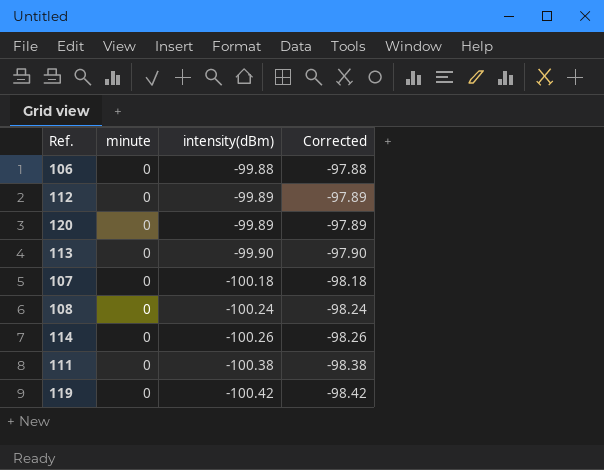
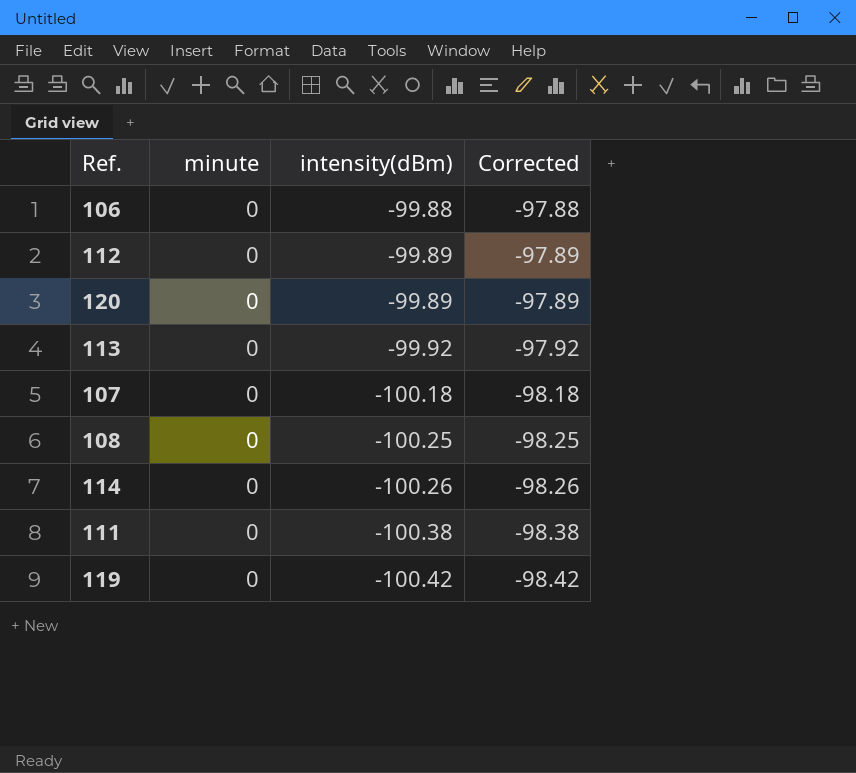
113 | intensity(dBm): -99.90 -> -99.92
113 | Corrected: -97.90 -> -97.92
108 | intensity(dBm): -100.24 -> -100.25
108 | Corrected: -98.24 -> -98.25

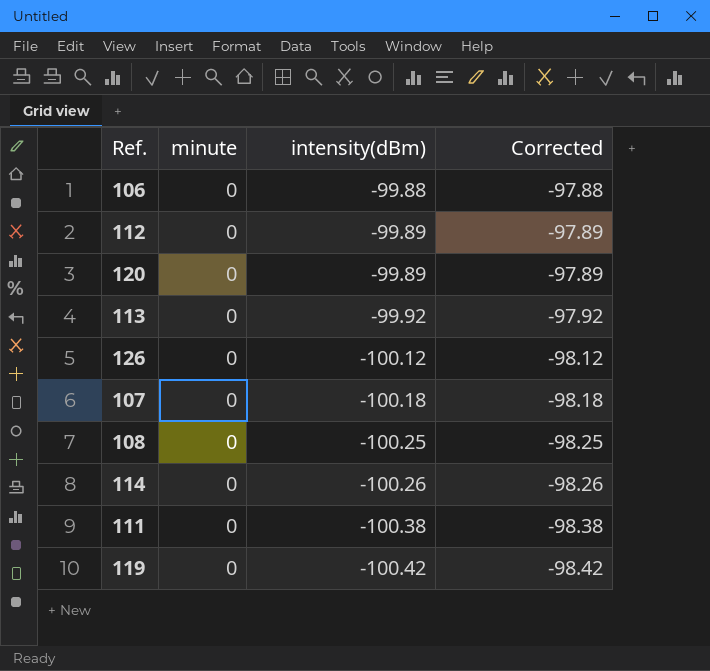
row 126: none -> 0 | -100.12 | -98.12

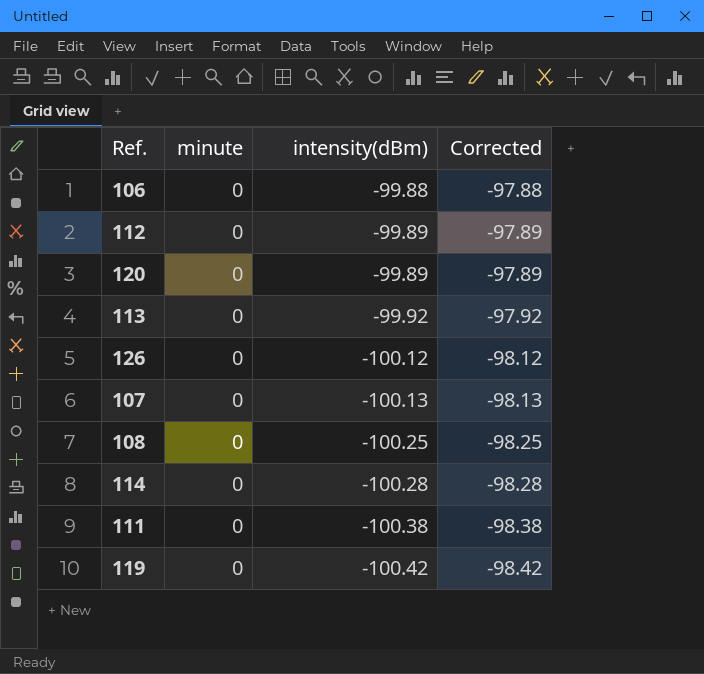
107 | intensity(dBm): -100.18 -> -100.13
107 | Corrected: -98.18 -> -98.13
114 | intensity(dBm): -100.26 -> -100.28
114 | Corrected: -98.26 -> -98.28

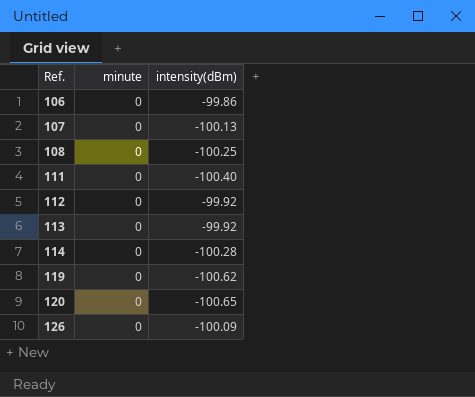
row order: intensity(dBm) descending -> Ref. ascending
column Corrected | formula: [intensity(dBm)] + 2 -> none
106 | intensity(dBm): -99.88 -> -99.86
111 | intensity(dBm): -100.38 -> -100.40
112 | intensity(dBm): -99.89 -> -99.92
119 | intensity(dBm): -100.42 -> -100.62
120 | intensity(dBm): -99.89 -> -100.65
126 | intensity(dBm): -100.12 -> -100.09

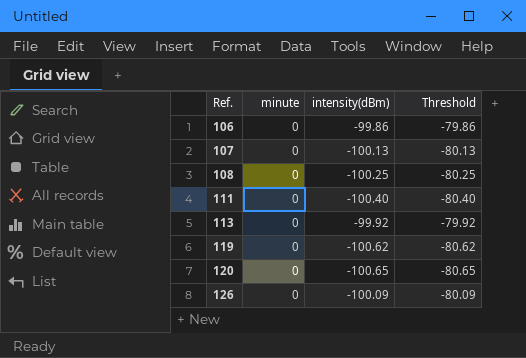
column Threshold | formula: none -> [intensity(dBm)] + 20
row 112: 0 | -99.92 -> none
row 114: 0 | -100.28 -> none

